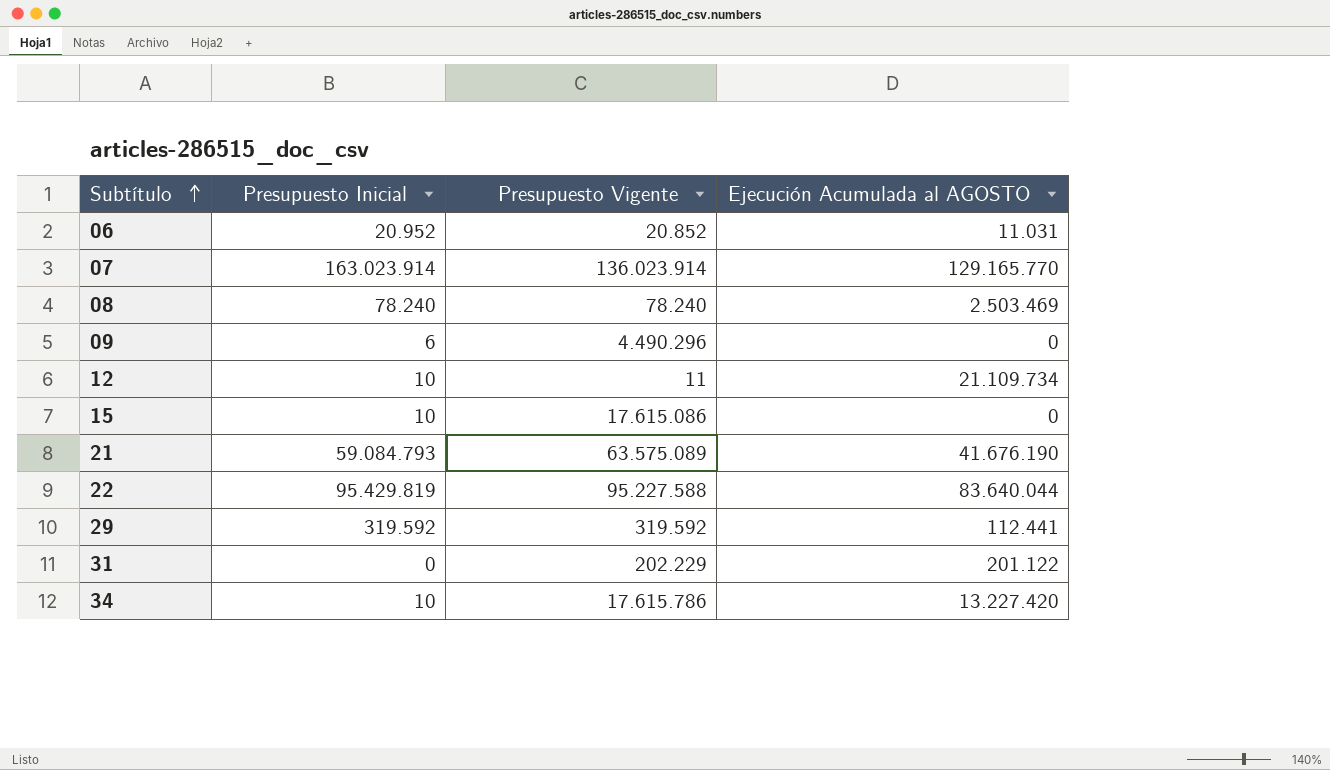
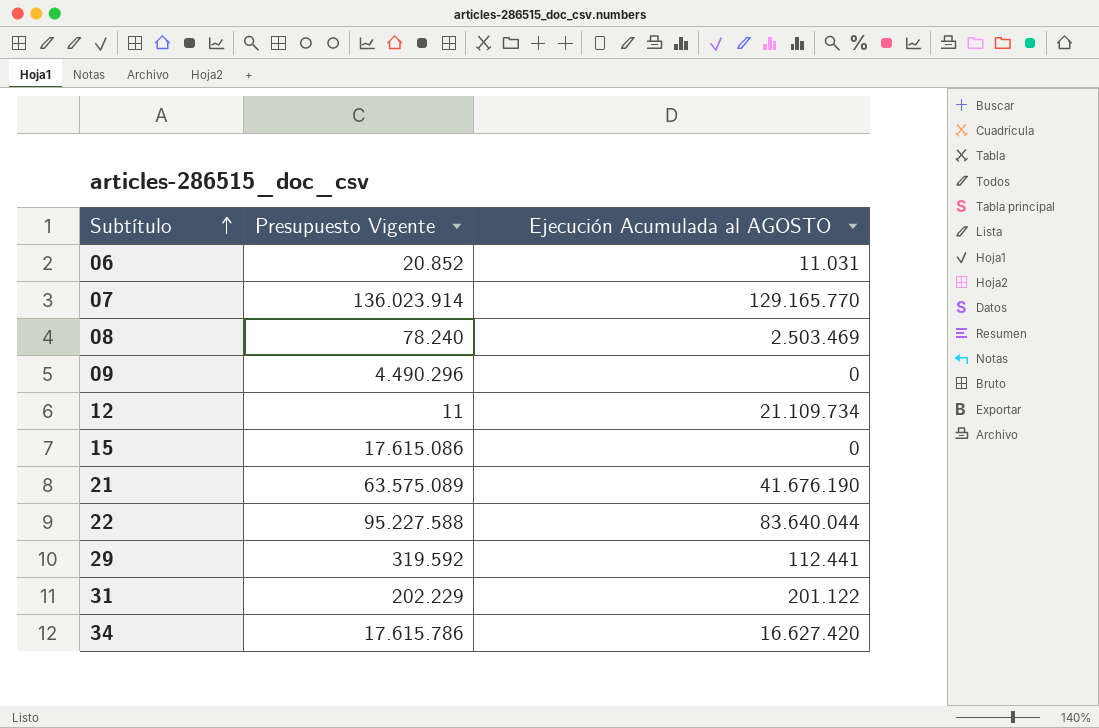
column Presupuesto Inicial | position: 2 -> none
34 | Ejecución Acumulada al AGOSTO: 13.227.420 -> 16.627.420

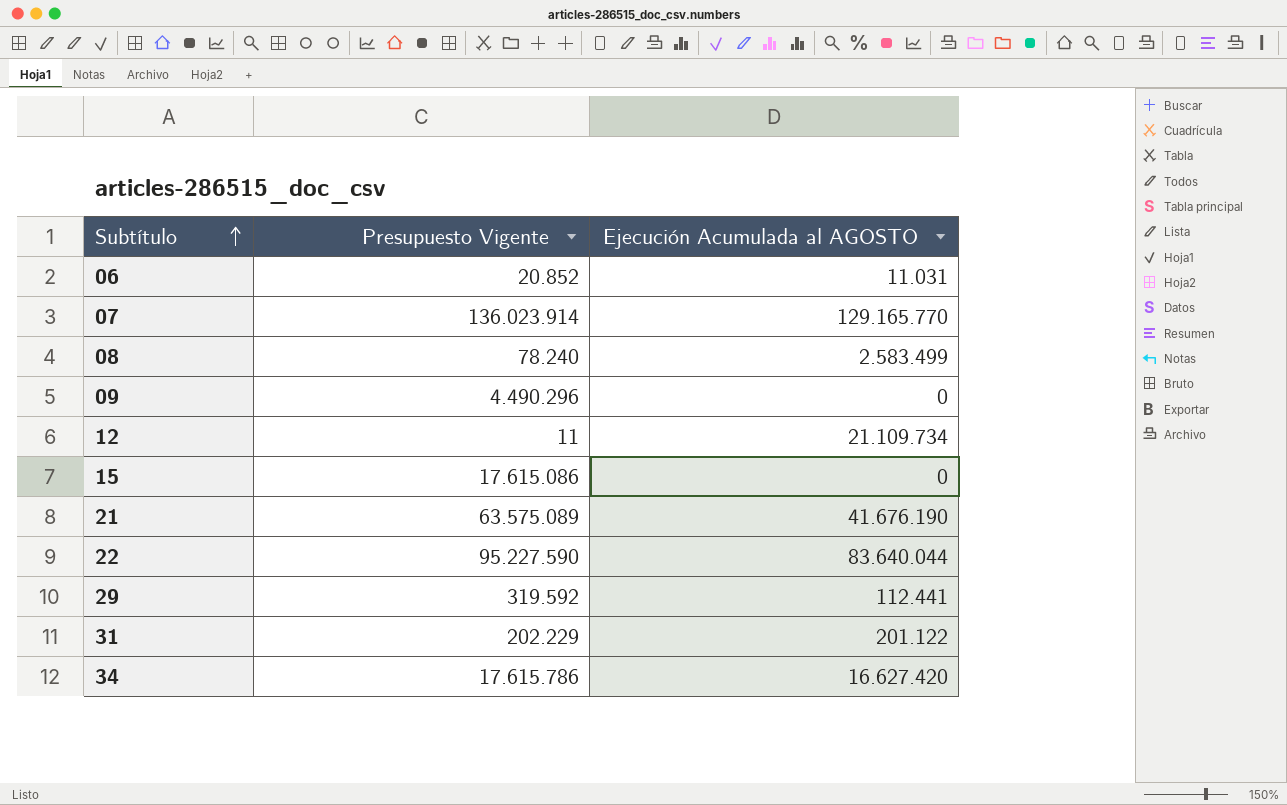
08 | Ejecución Acumulada al AGOSTO: 2.503.469 -> 2.583.499
22 | Presupuesto Vigente: 95.227.588 -> 95.227.590

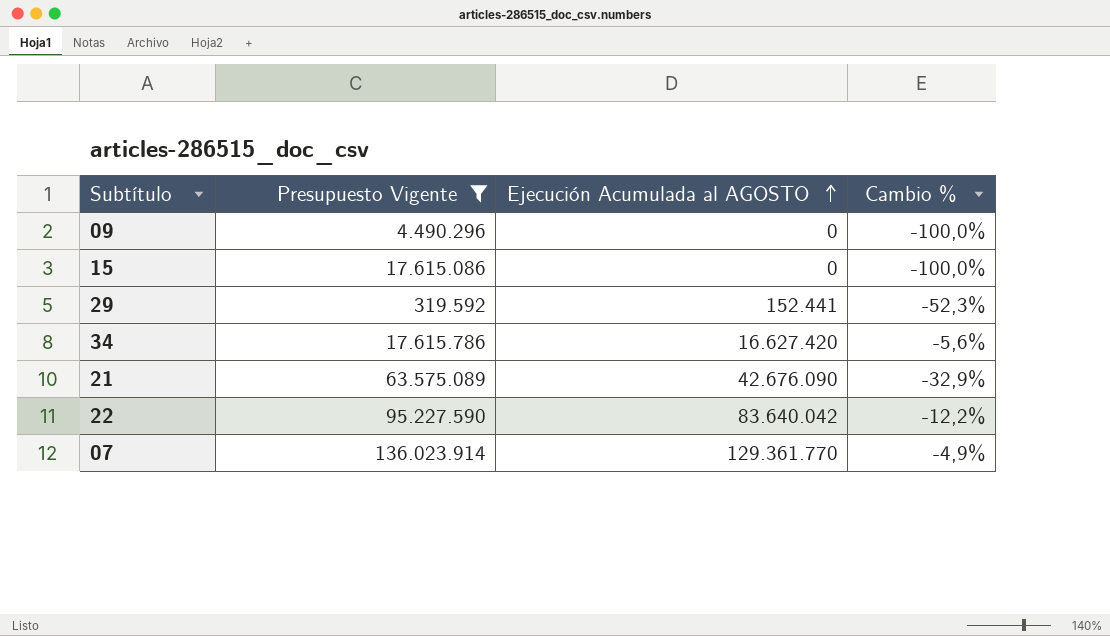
filter: none -> Presupuesto Vigente >= 319.592
row order: Subtítulo ascending -> Ejecución Acumulada al AGOSTO ascending
column Cambio % | formula: none -> ([Ejecución Acumulada al AGOSTO] - [Presupuesto Vigente]) / [Presupuesto Vigente]
29 | Ejecución Acumulada al AGOSTO: 112.441 -> 152.441
21 | Ejecución Acumulada al AGOSTO: 41.676.190 -> 42.676.090
22 | Ejecución Acumulada al AGOSTO: 83.640.044 -> 83.640.042
07 | Ejecución Acumulada al AGOSTO: 129.165.770 -> 129.361.770

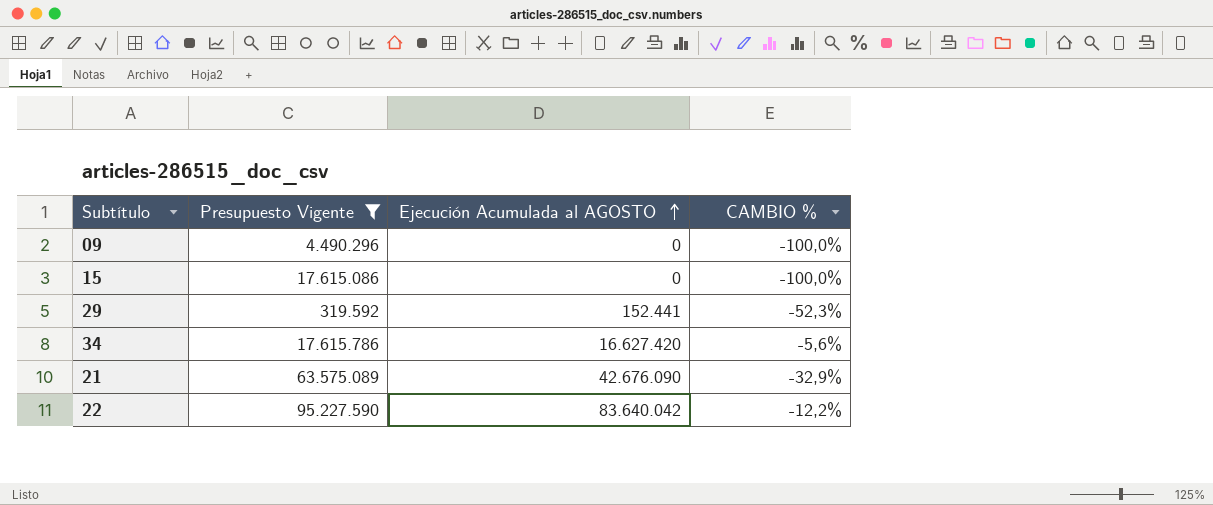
column name: Cambio % -> CAMBIO %
row 07: 136.023.914 | 129.361.770 | -4,9% -> none

